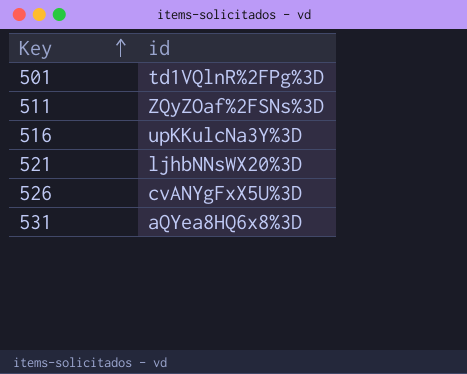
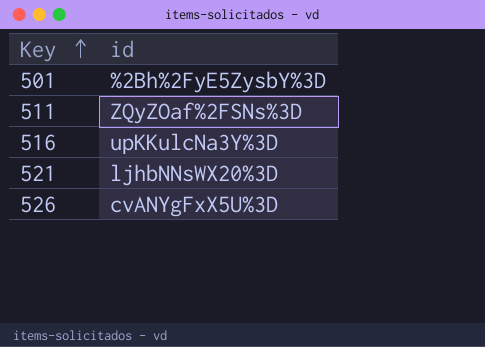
row 531: aQYea8HQ6x8%3D -> none
501 | id: td1VQlnR%2FPg%3D -> %2Bh%2FyE5ZysbY%3D

